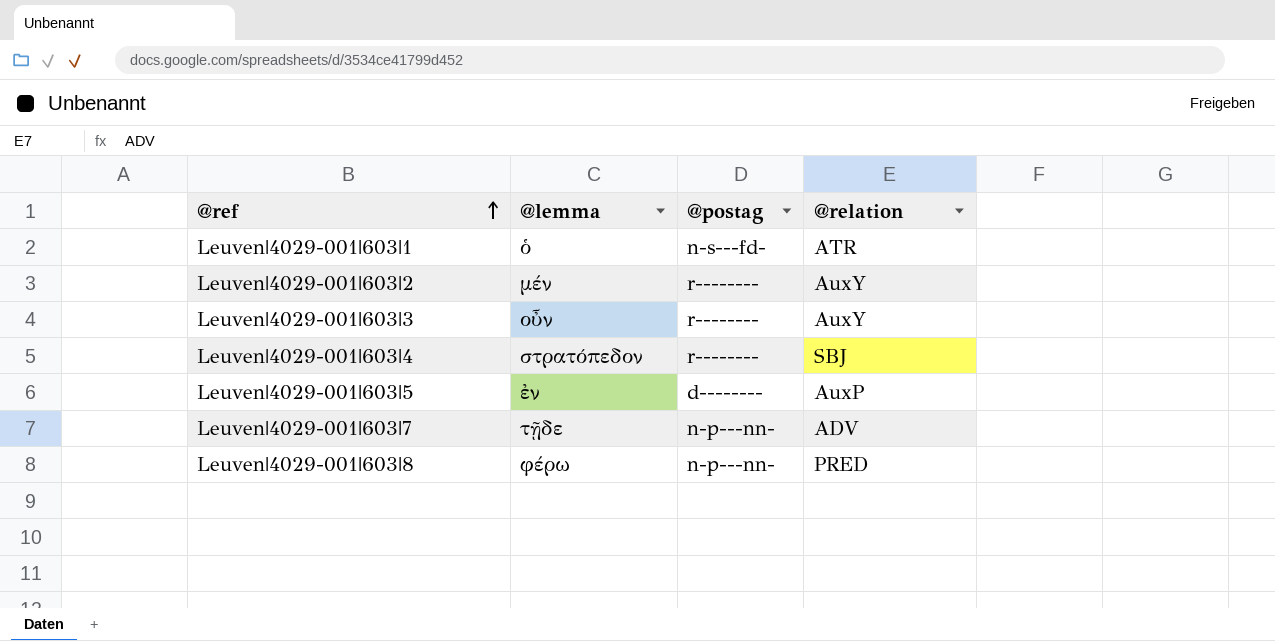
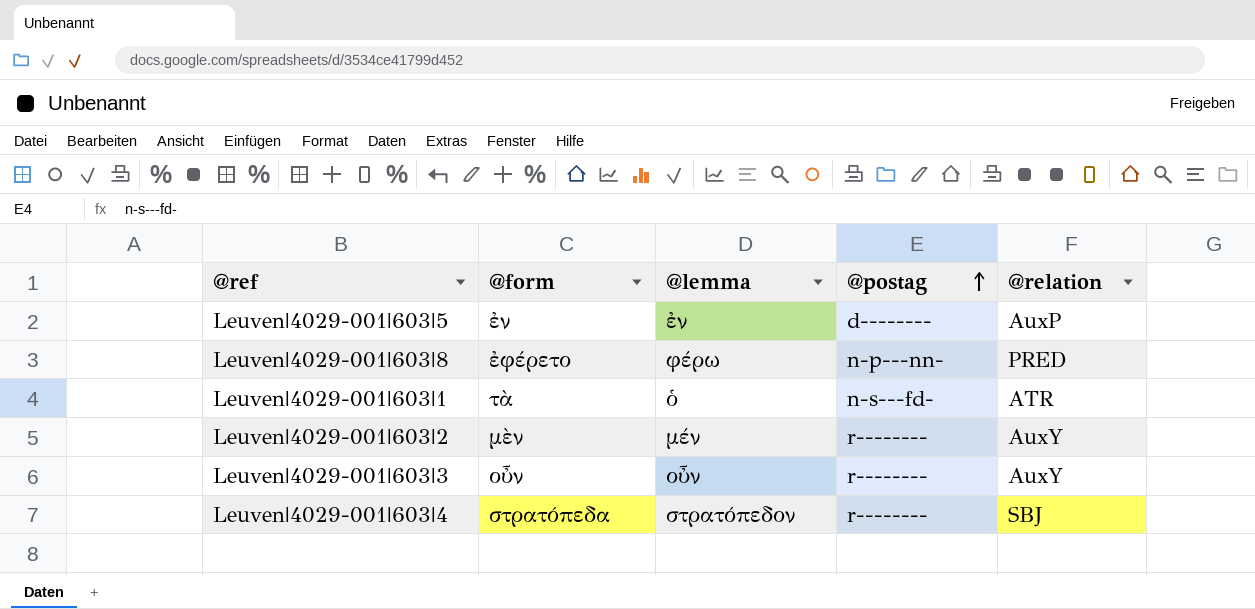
row order: @ref ascending -> @postag ascending
column @form | position: none -> 2
row Leuven|4029-001|603|7: τῇδε | n-p---nn- | ADV -> none

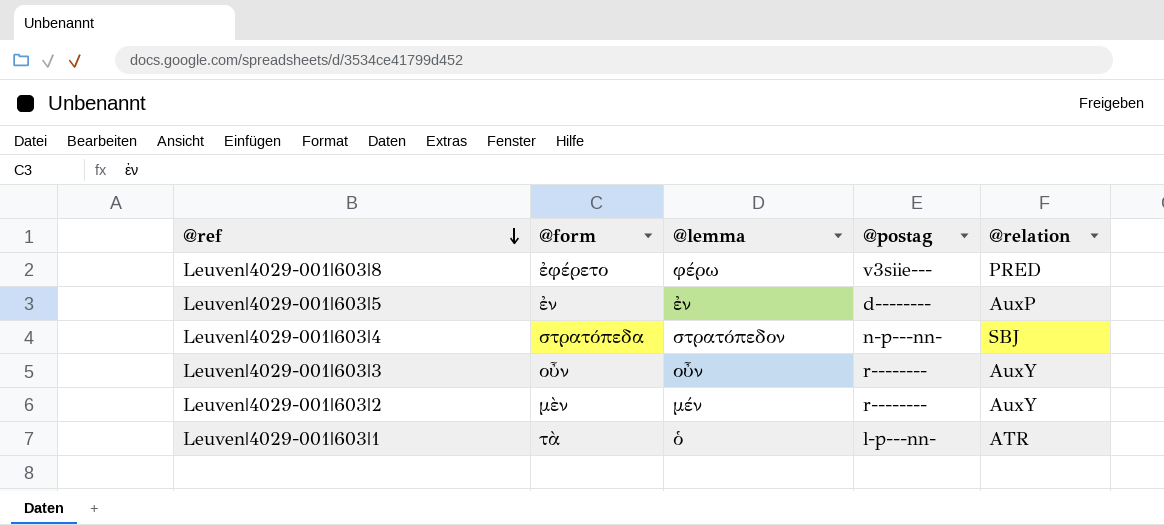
row order: @postag ascending -> @ref descending
Leuven|4029-001|603|8 | @postag: n-p---nn- -> v3siie---
Leuven|4029-001|603|4 | @postag: r-------- -> n-p---nn-
Leuven|4029-001|603|1 | @postag: n-s---fd- -> l-p---nn-

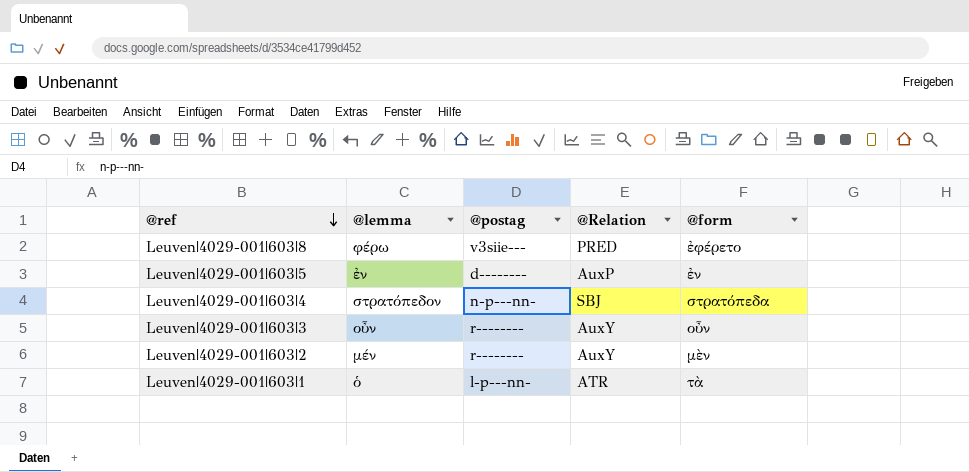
column name: @relation -> @Relation
column @form | position: 2 -> 5

